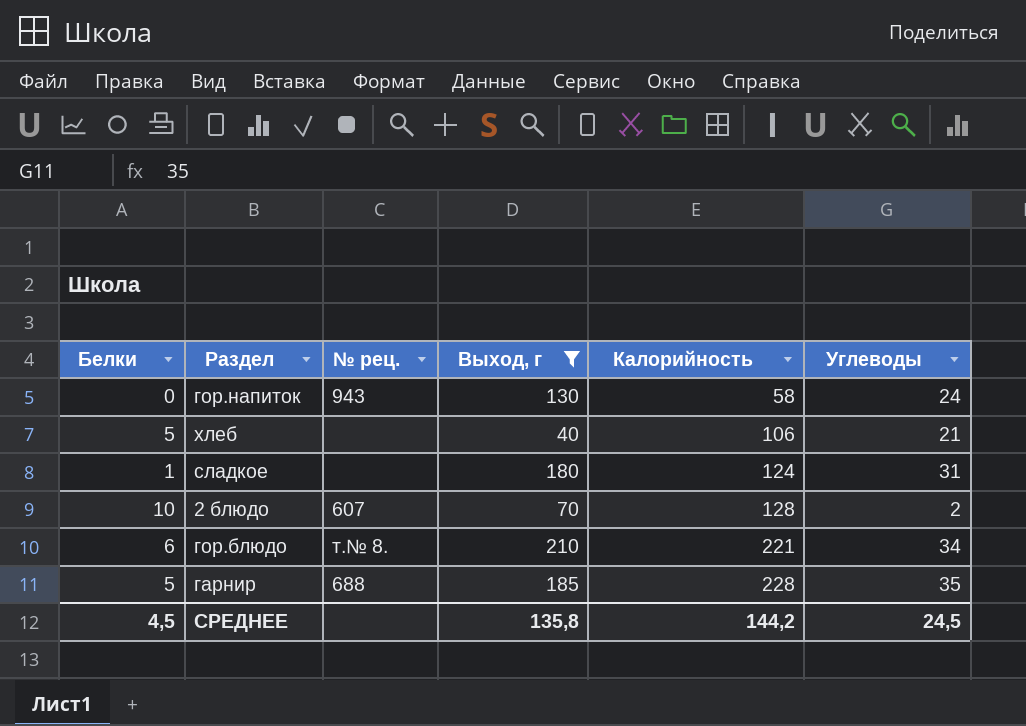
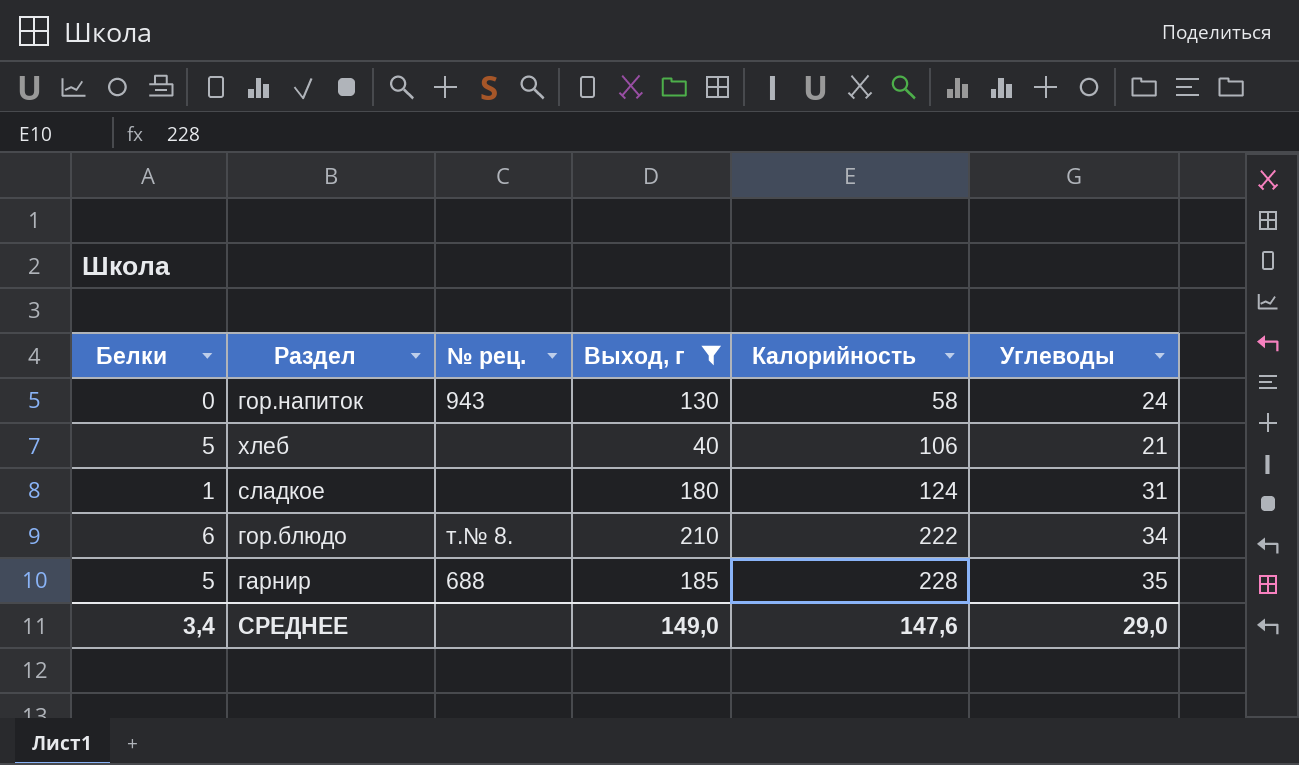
row 2 блюдо: 10 | 607 | 70 | 128 | 2 -> none
гор.блюдо | Калорийность: 221 -> 222
СРЕДНЕЕ | Белки: 4,5 -> 3,4
СРЕДНЕЕ | Выход, г: 135,8 -> 149,0
СРЕДНЕЕ | Калорийность: 144,2 -> 147,6
СРЕДНЕЕ | Углеводы: 24,5 -> 29,0

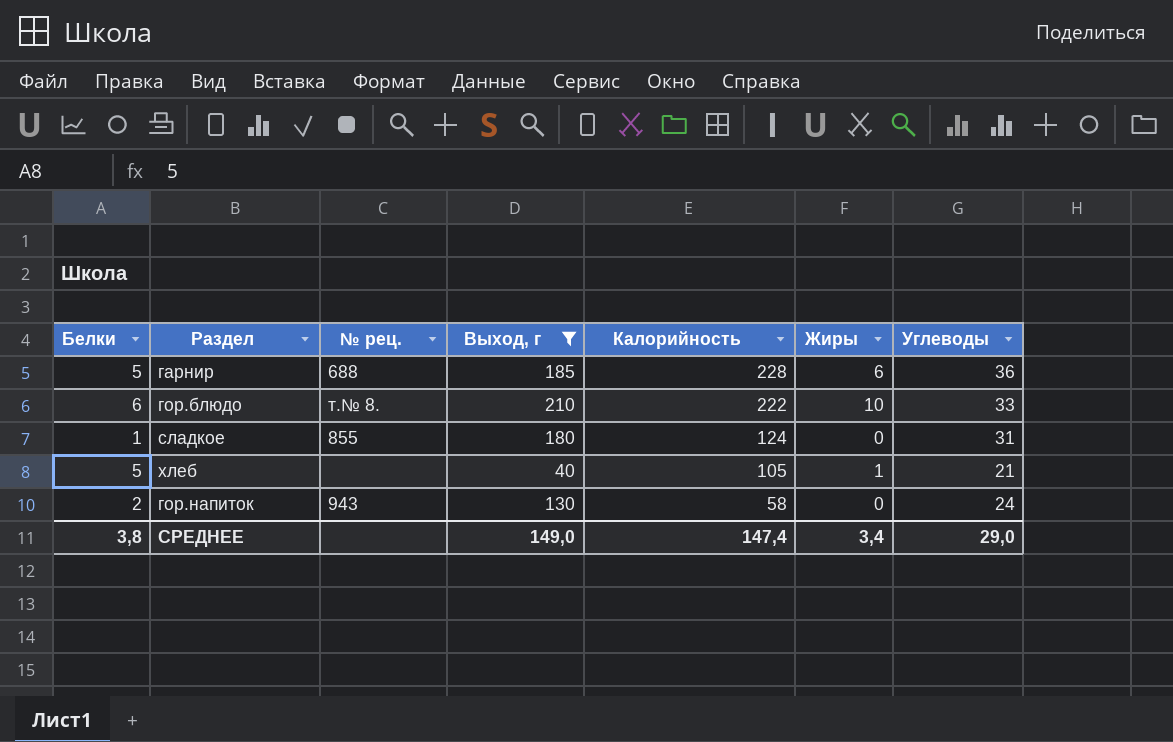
row order: Калорийность ascending -> Калорийность descending
column Жиры | position: none -> 6
гарнир | Углеводы: 35 -> 36
гор.блюдо | Углеводы: 34 -> 33
сладкое | № рец.: none -> 855
хлеб | Калорийность: 106 -> 105
гор.напиток | Белки: 0 -> 2
СРЕДНЕЕ | Белки: 3,4 -> 3,8
СРЕДНЕЕ | Калорийность: 147,6 -> 147,4

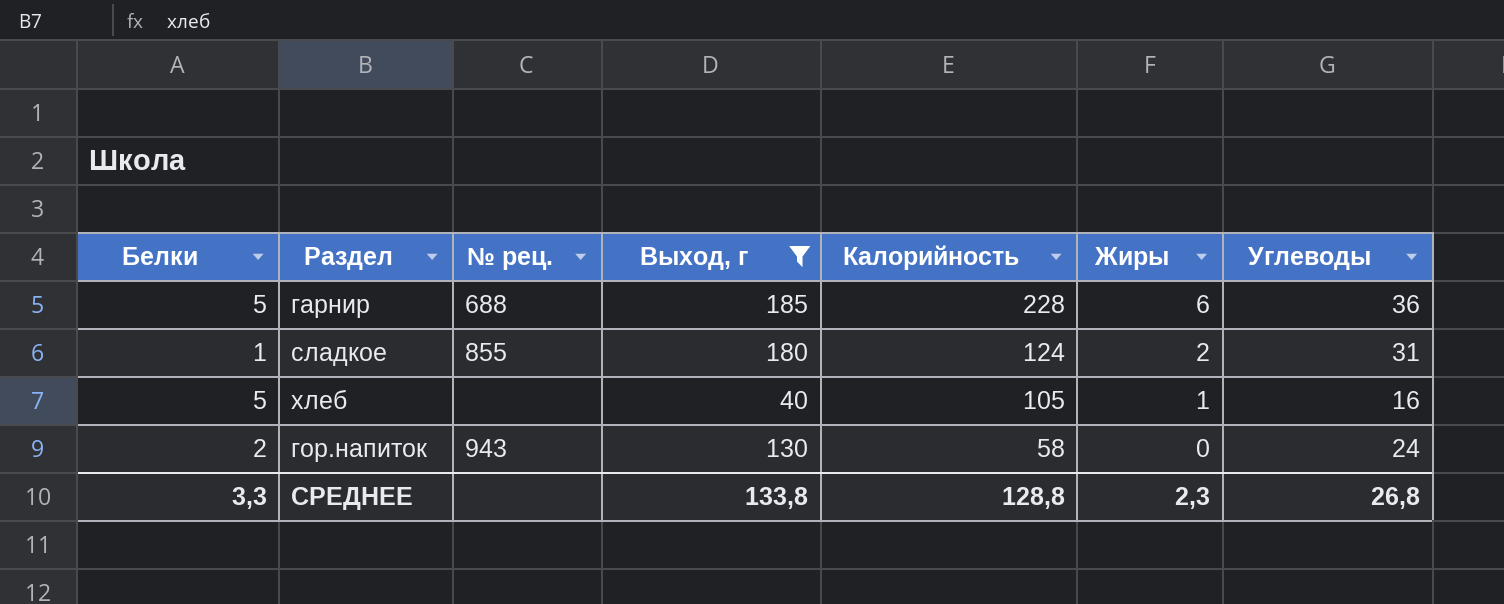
row гор.блюдо: 6 | т.№ 8. | 210 | 222 | 10 | 33 -> none
сладкое | Жиры: 0 -> 2
хлеб | Углеводы: 21 -> 16
СРЕДНЕЕ | Белки: 3,8 -> 3,3
СРЕДНЕЕ | Выход, г: 149,0 -> 133,8
СРЕДНЕЕ | Калорийность: 147,4 -> 128,8
СРЕДНЕЕ | Жиры: 3,4 -> 2,3
СРЕДНЕЕ | Углеводы: 29,0 -> 26,8

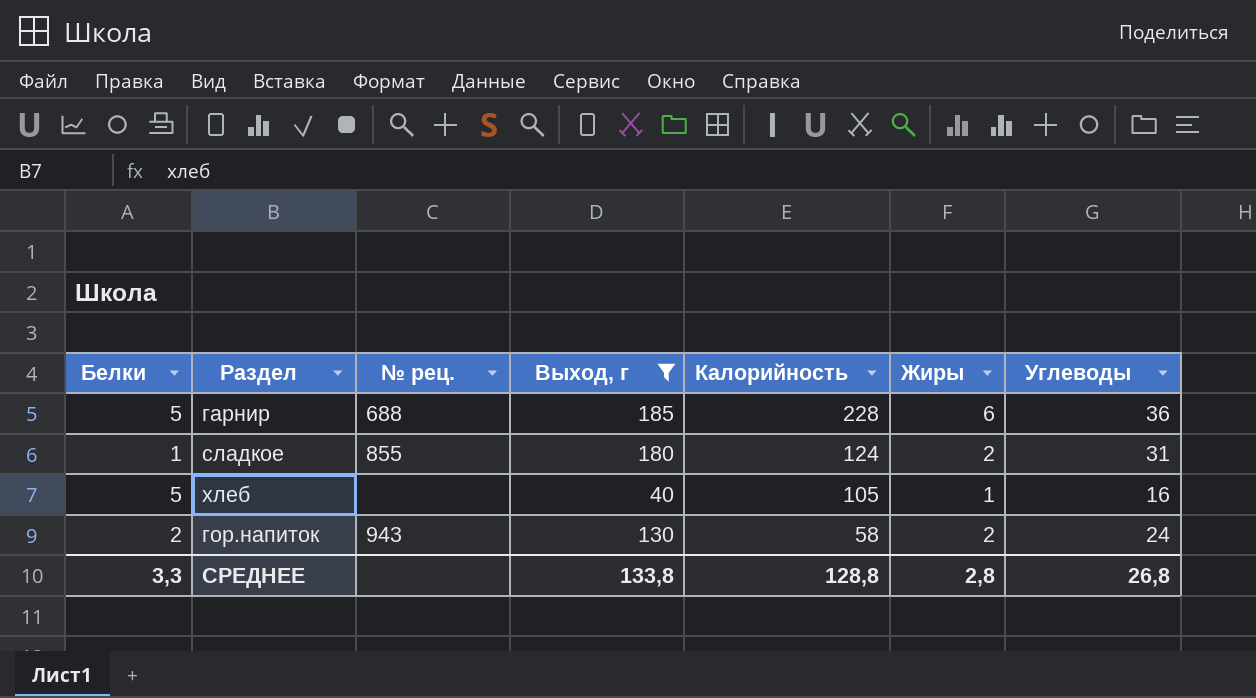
гор.напиток | Жиры: 0 -> 2
СРЕДНЕЕ | Жиры: 2,3 -> 2,8

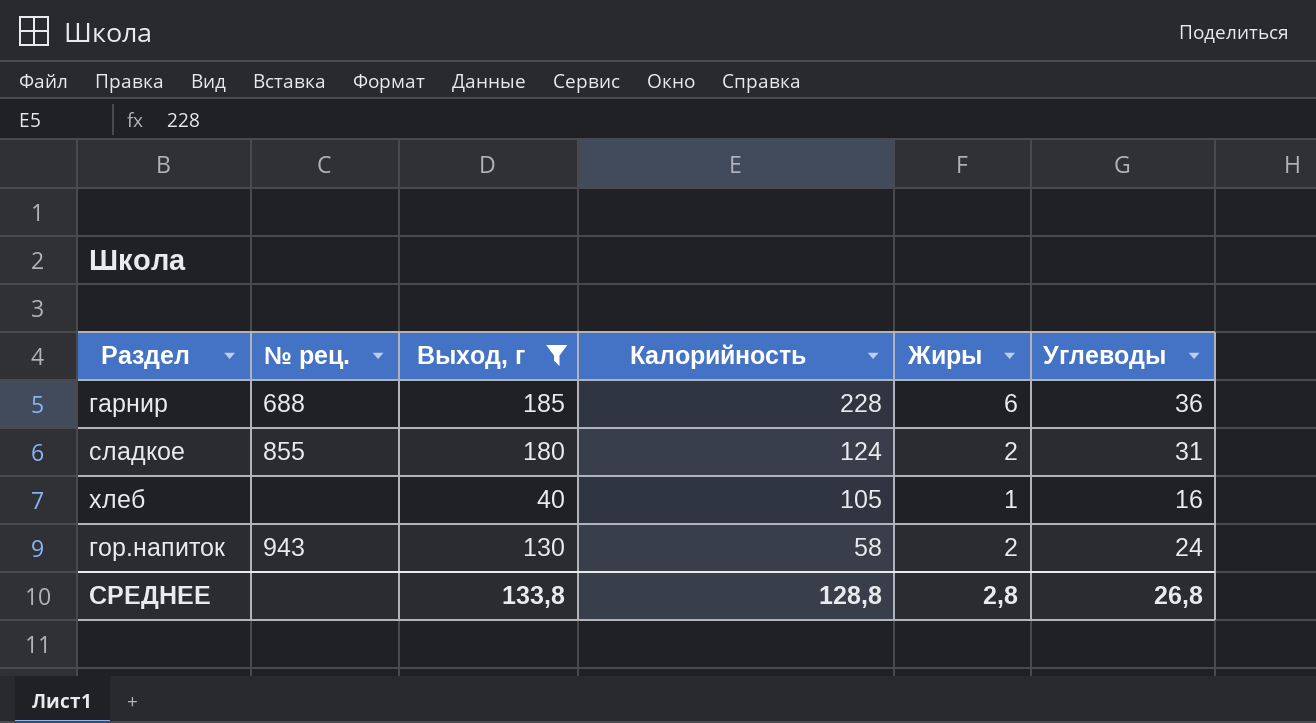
column Белки | position: 1 -> none

